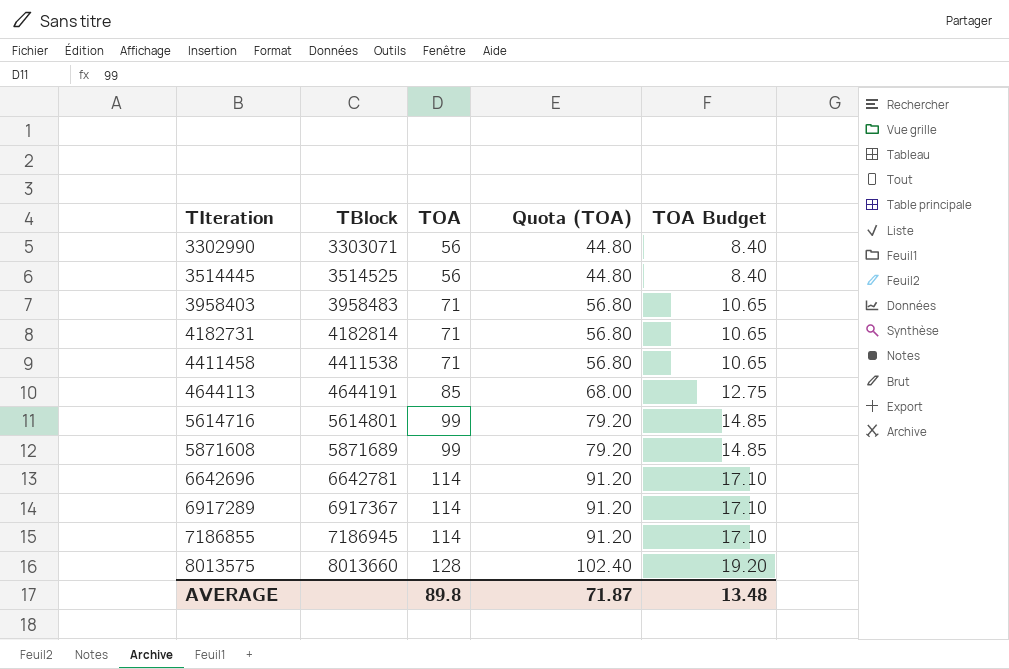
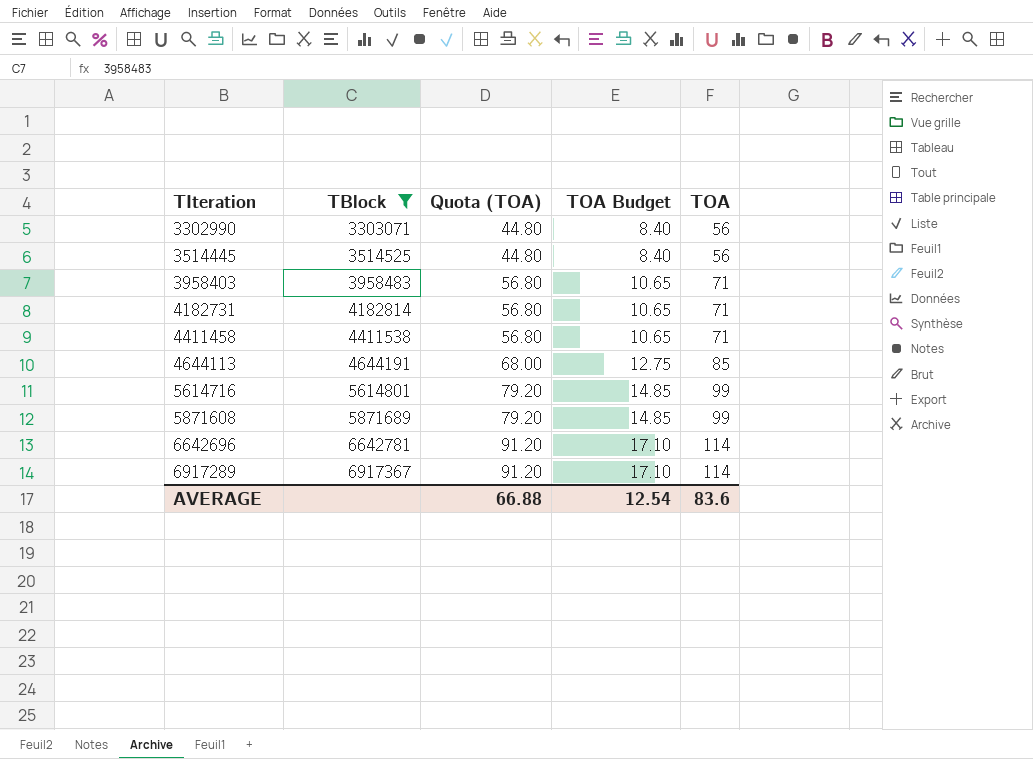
filter: none -> TBlock <= 6917367
column TOA | position: 3 -> 5
AVERAGE | Quota (TOA): 71.87 -> 66.88
AVERAGE | TOA Budget: 13.48 -> 12.54
AVERAGE | TOA: 89.8 -> 83.6

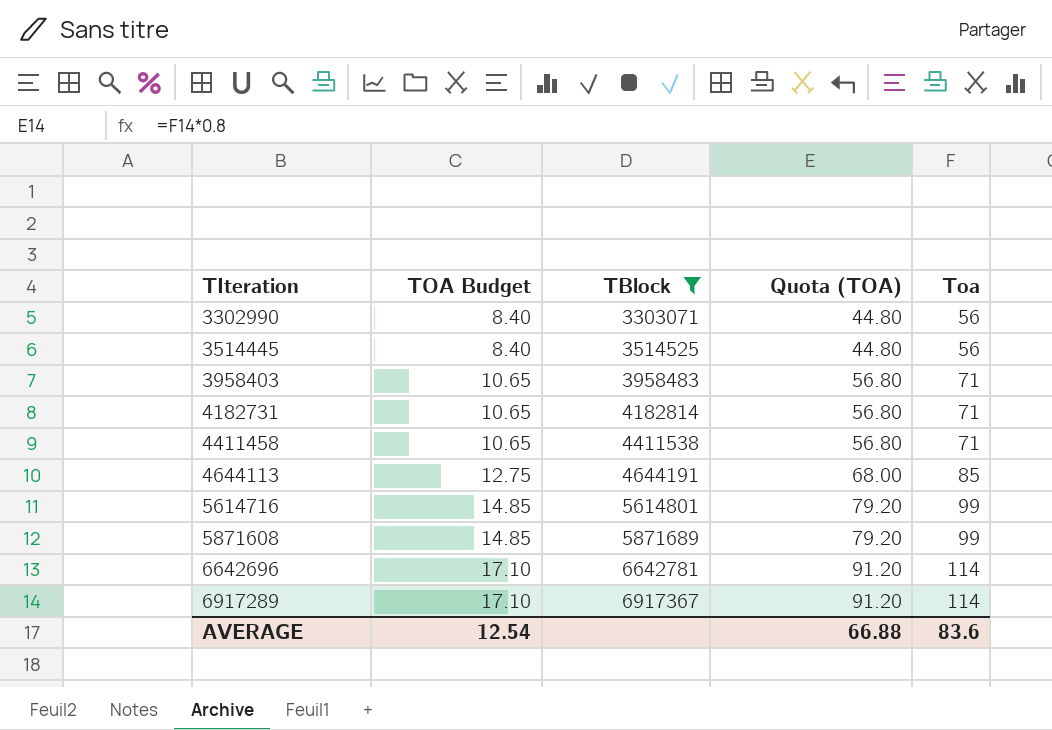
column TOA Budget | position: 4 -> 2
column name: TOA -> Toa

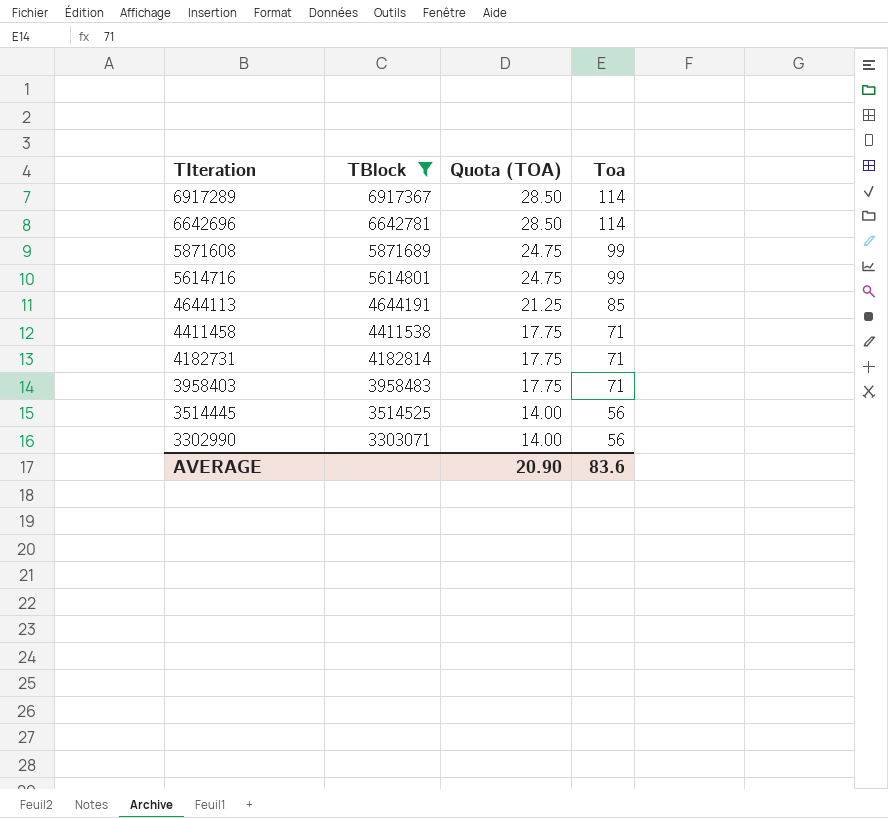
row order: TIteration ascending -> TIteration descending
column TOA Budget | formula: [Toa] * 0.15 -> none
column Quota (TOA) | formula: [Toa] * 0.8 -> [Toa] * 0.25
AVERAGE | Quota (TOA): 66.88 -> 20.90

